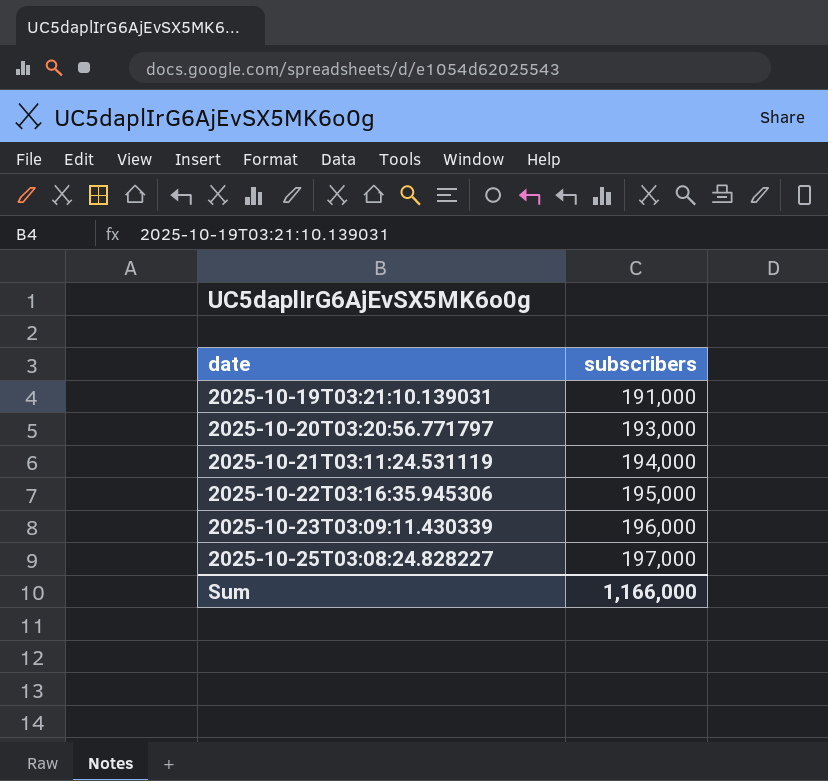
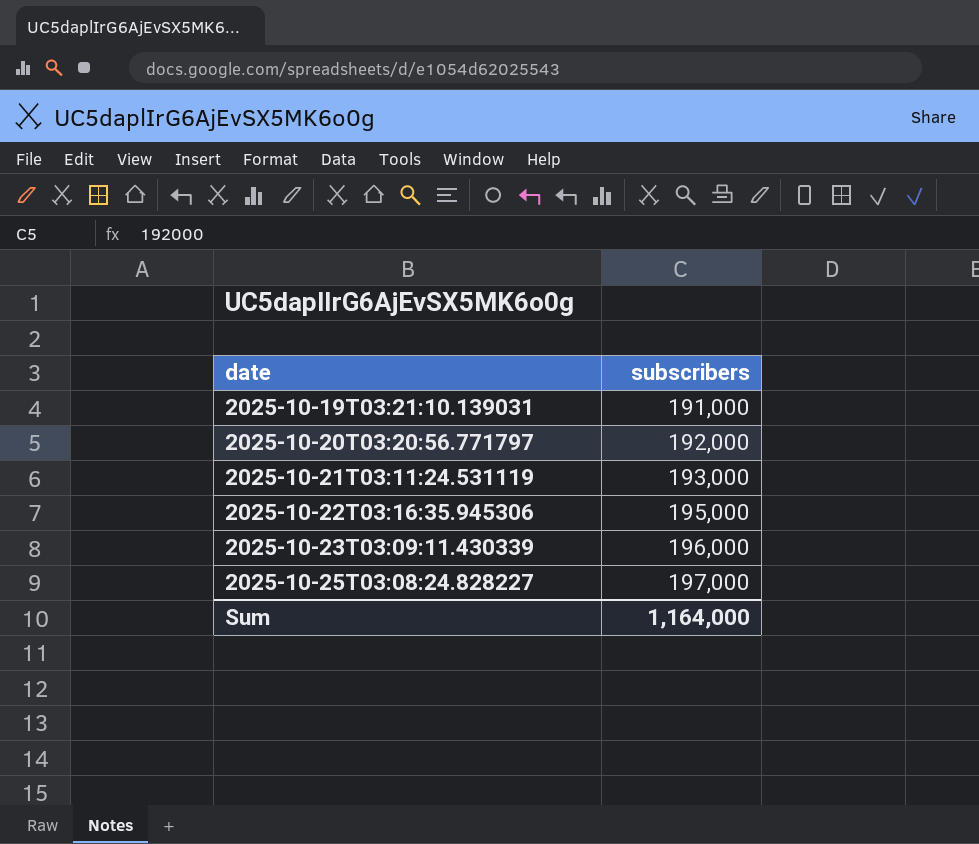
2025-10-20T03:20:56.771797 | subscribers: 193,000 -> 192,000
2025-10-21T03:11:24.531119 | subscribers: 194,000 -> 193,000
Sum | subscribers: 1,166,000 -> 1,164,000

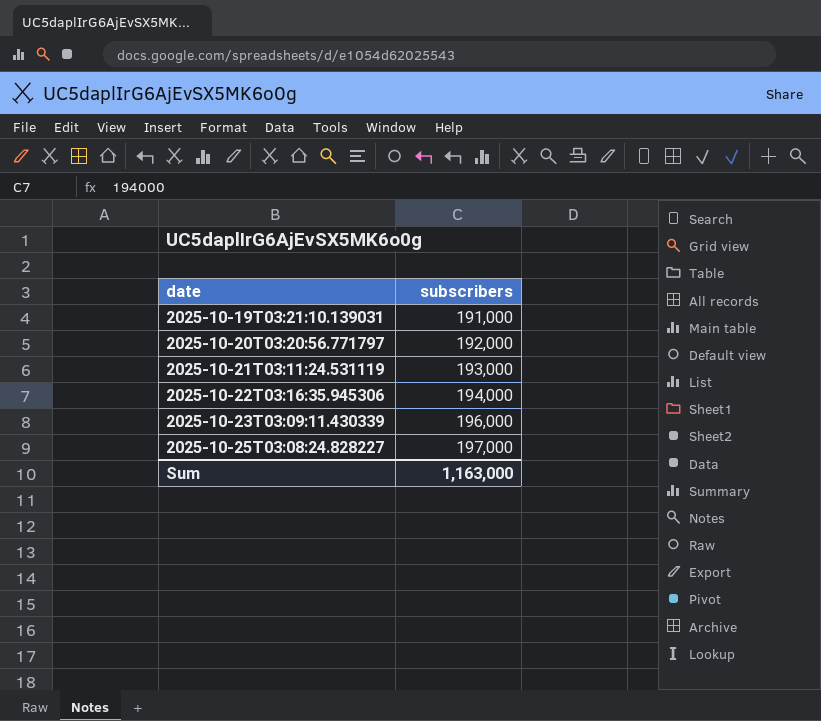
2025-10-22T03:16:35.945306 | subscribers: 195,000 -> 194,000
Sum | subscribers: 1,164,000 -> 1,163,000

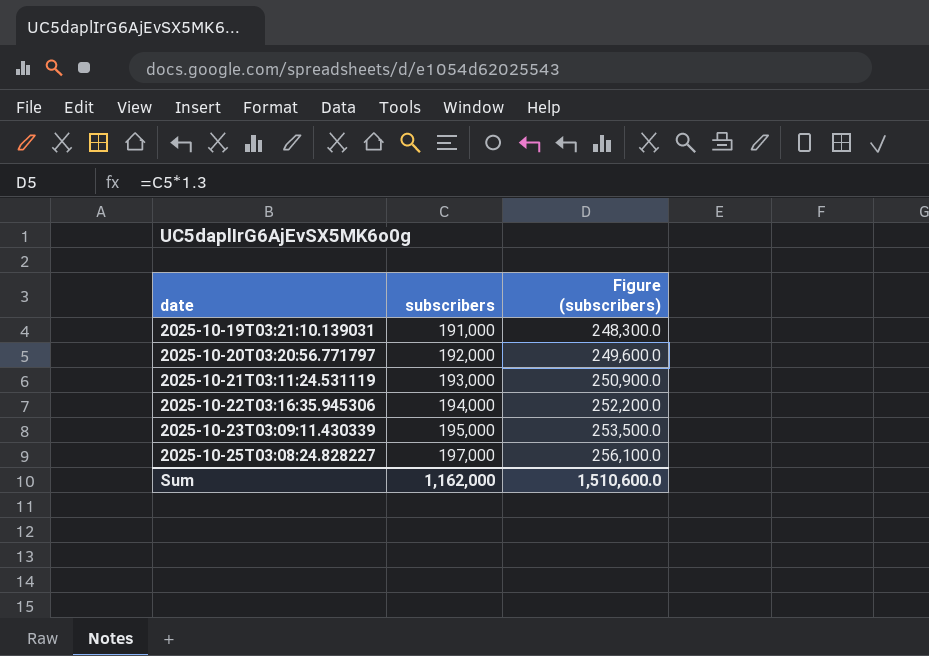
column Figure (subscribers) | formula: none -> [subscribers] * 1.3
2025-10-23T03:09:11.430339 | subscribers: 196,000 -> 195,000
Sum | subscribers: 1,163,000 -> 1,162,000

